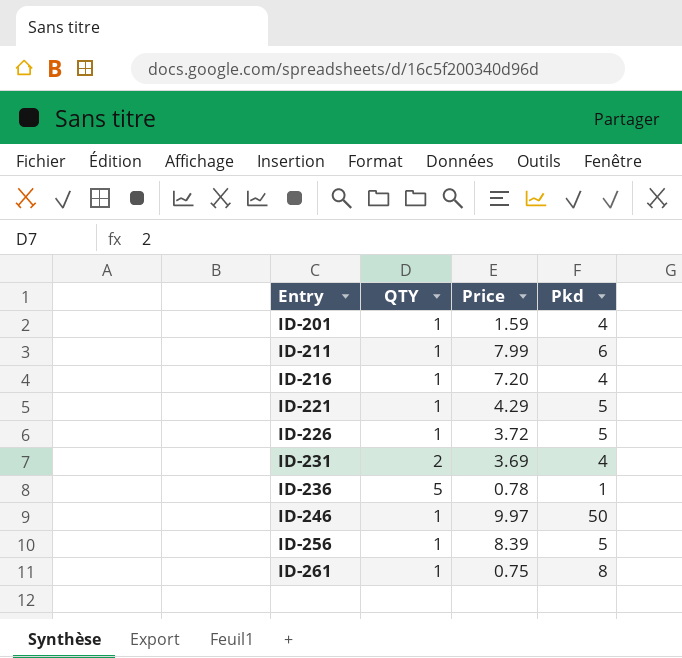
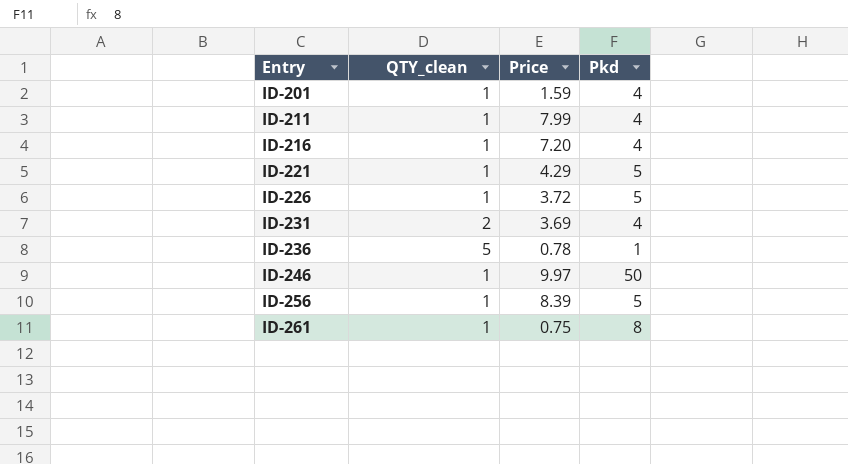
column name: QTY -> QTY_clean
ID-211 | Pkd: 6 -> 4

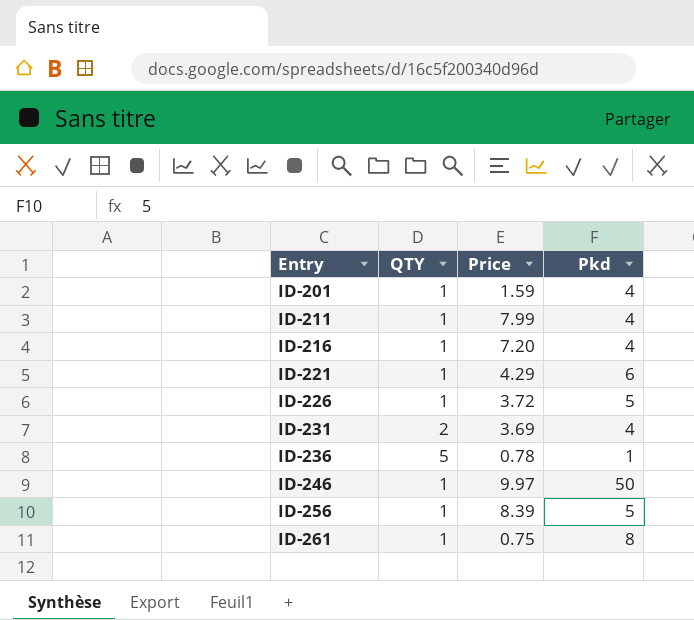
column name: QTY_clean -> QTY
ID-221 | Pkd: 5 -> 6

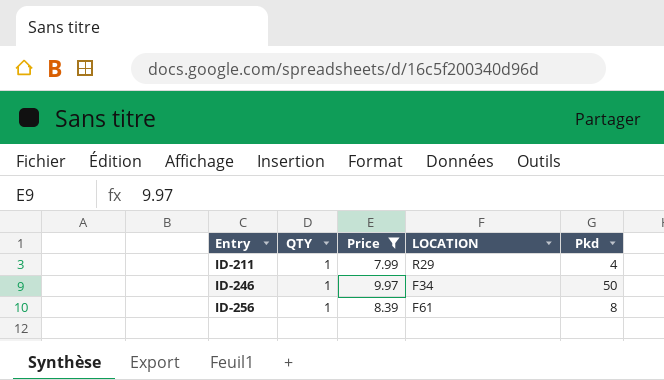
filter: none -> Price >= 7.99
column LOCATION | position: none -> 4
ID-256 | Pkd: 5 -> 8

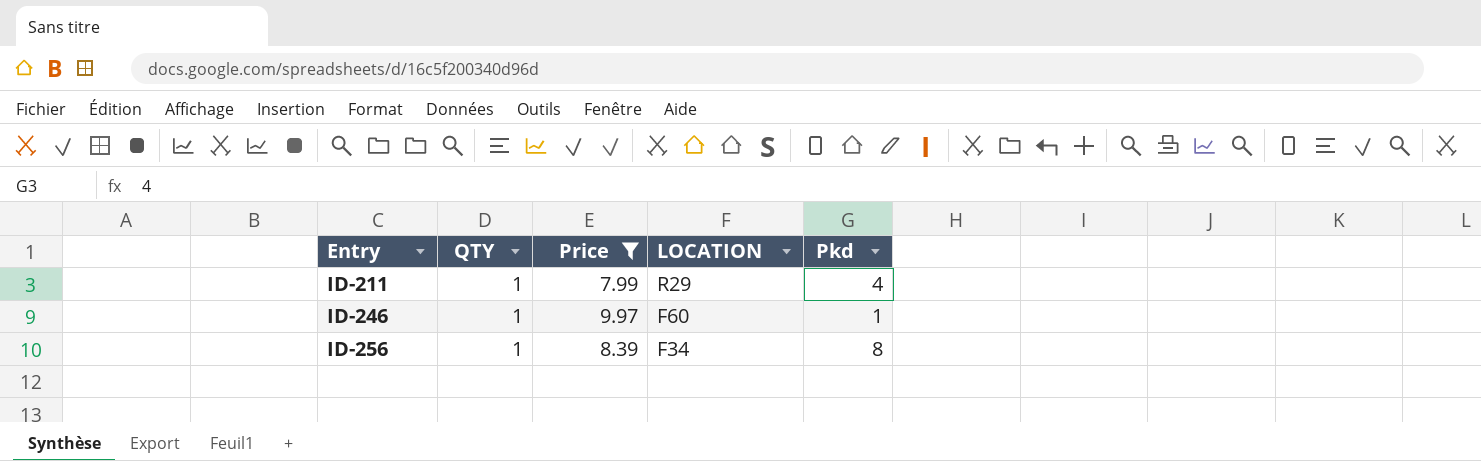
ID-246 | LOCATION: F34 -> F60
ID-246 | Pkd: 50 -> 1
ID-256 | LOCATION: F61 -> F34

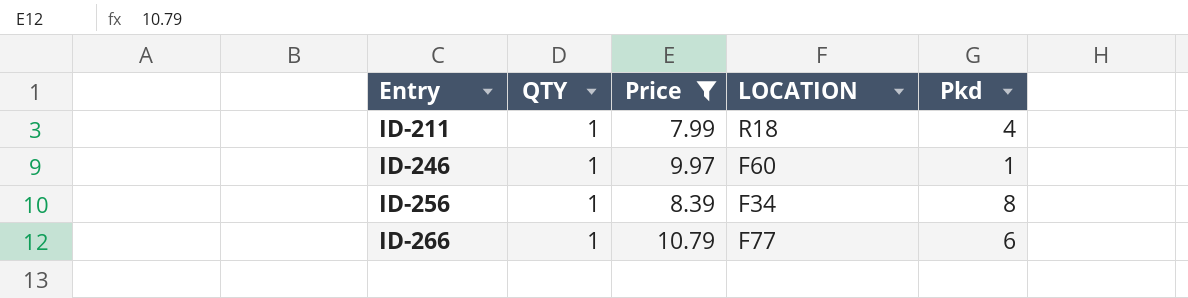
ID-211 | LOCATION: R29 -> R18
row ID-266: none -> 1 | 10.79 | F77 | 6

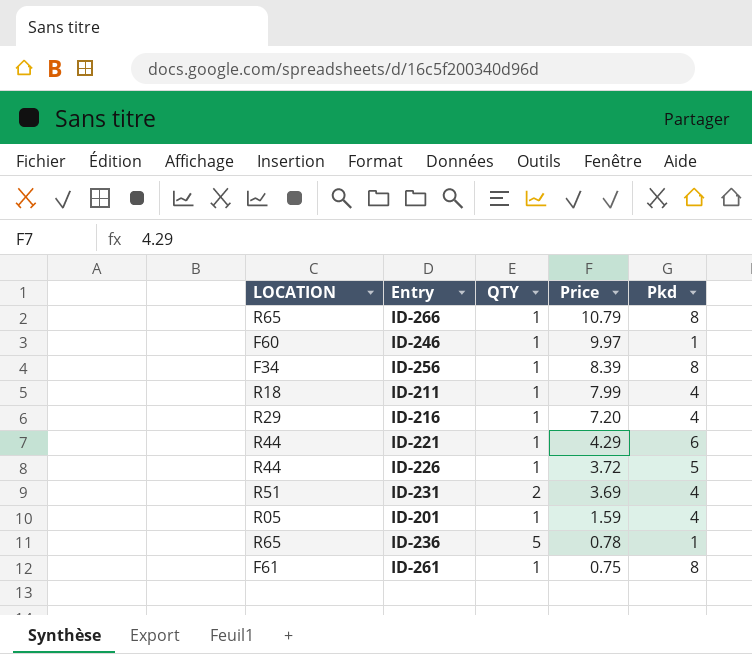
filter: Price >= 7.99 -> none
row order: Entry ascending -> Price descending
column LOCATION | position: 4 -> 1
ID-266 | LOCATION: F77 -> R65
ID-266 | Pkd: 6 -> 8

